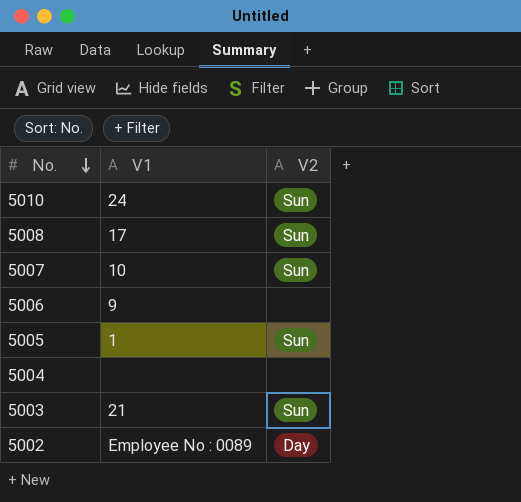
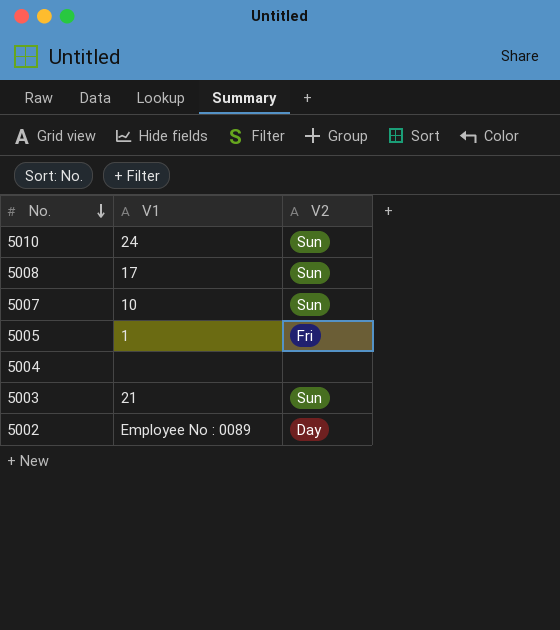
row 5006: 9 | none -> none
5005 | V2: Sun -> Fri

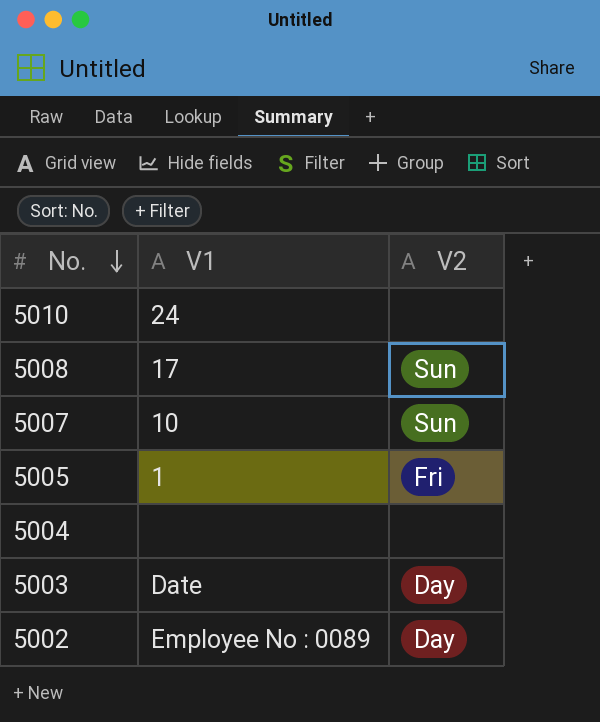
5010 | V2: Sun -> none
5003 | V1: 21 -> Date
5003 | V2: Sun -> Day

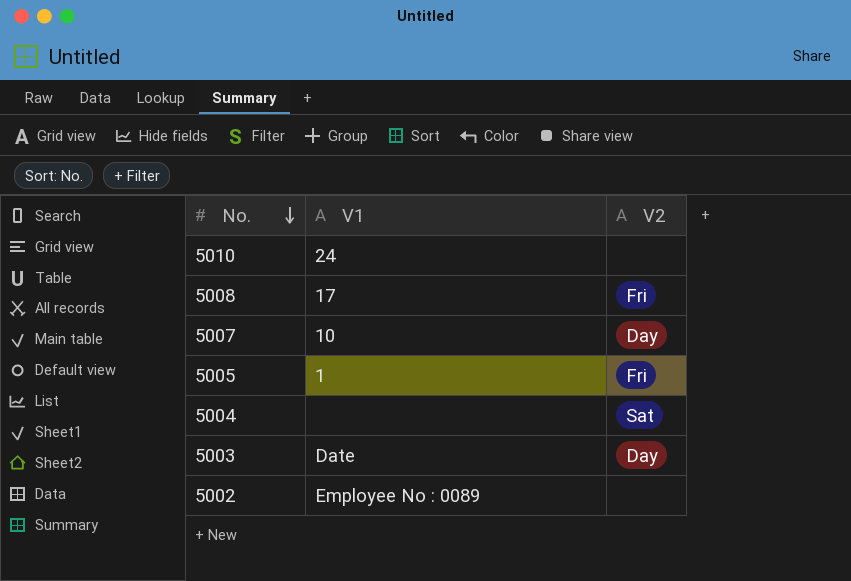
5008 | V2: Sun -> Fri
5007 | V2: Sun -> Day
5004 | V2: none -> Sat
5002 | V2: Day -> none

